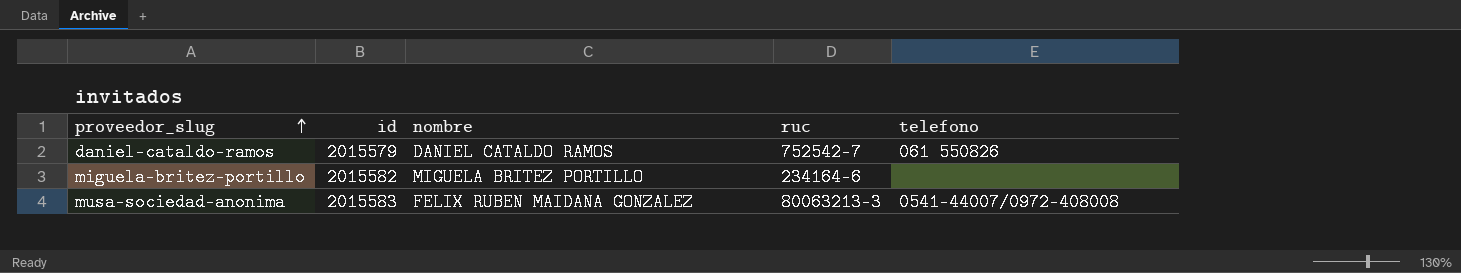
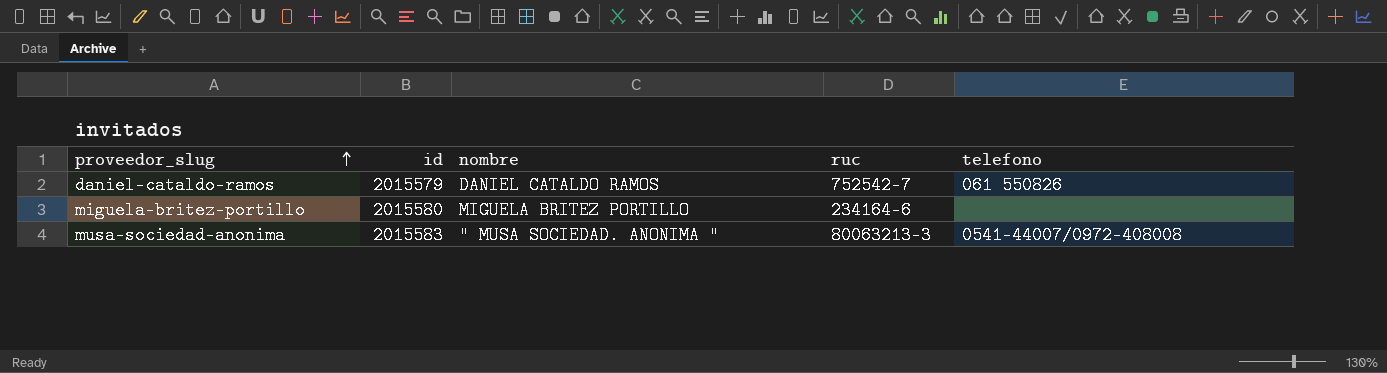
miguela-britez-portillo | id: 2015582 -> 2015580
musa-sociedad-anonima | nombre: FELIX RUBEN MAIDANA GONZALEZ -> " MUSA SOCIEDAD. ANONIMA "

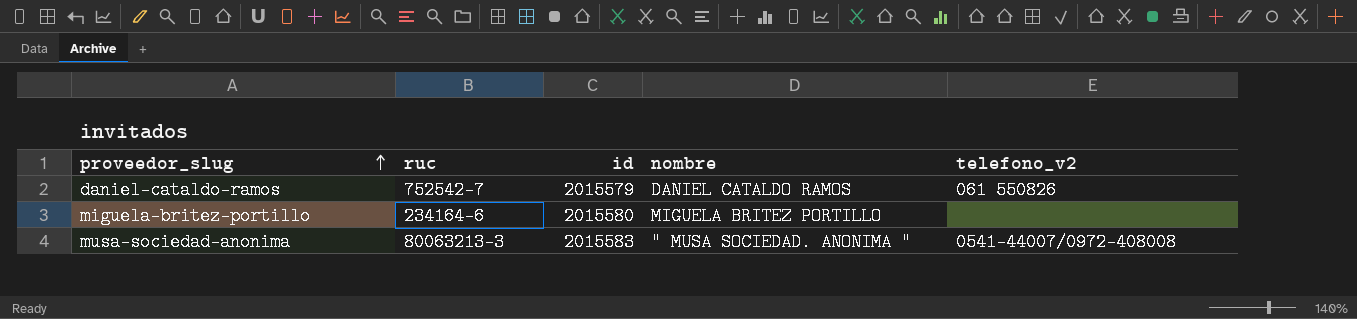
column ruc | position: 4 -> 2
column name: telefono -> telefono_v2

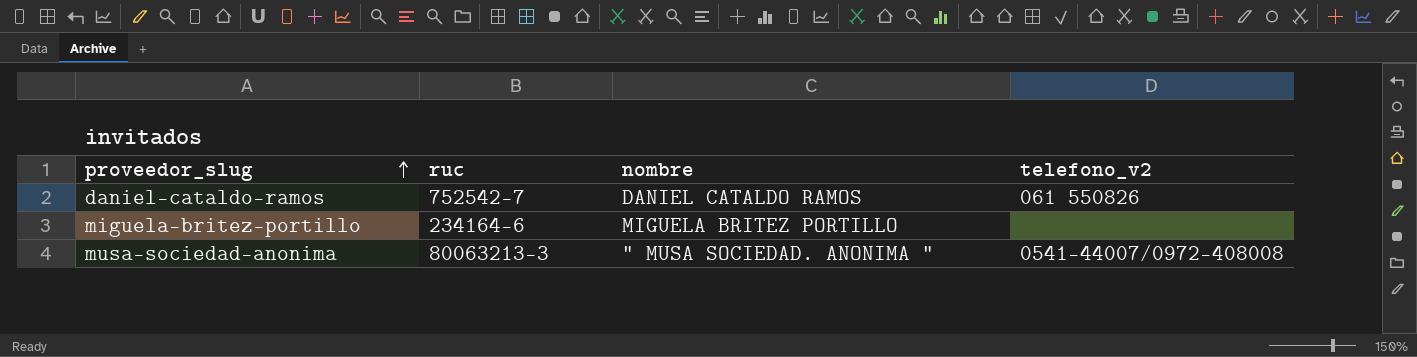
column id | position: 3 -> none

